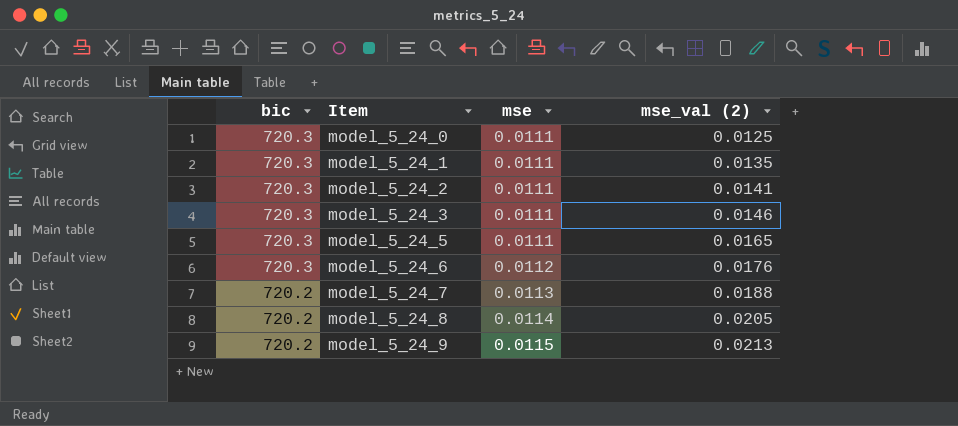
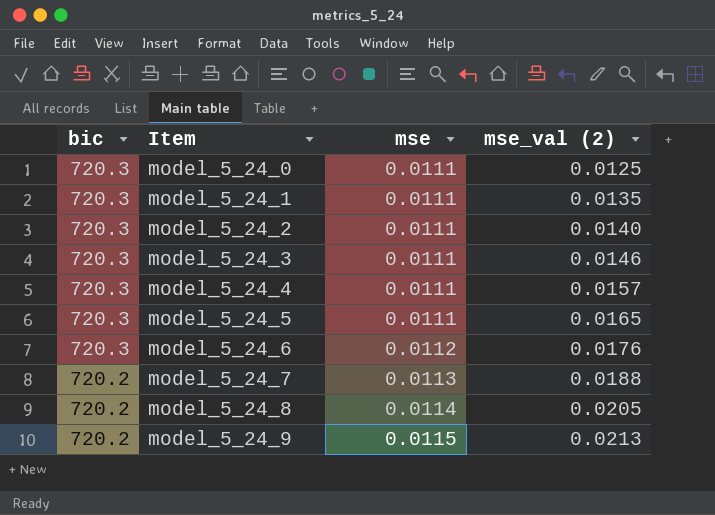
model_5_24_2 | mse_val (2): 0.0141 -> 0.0140
row model_5_24_4: none -> 720.3 | 0.0111 | 0.0157

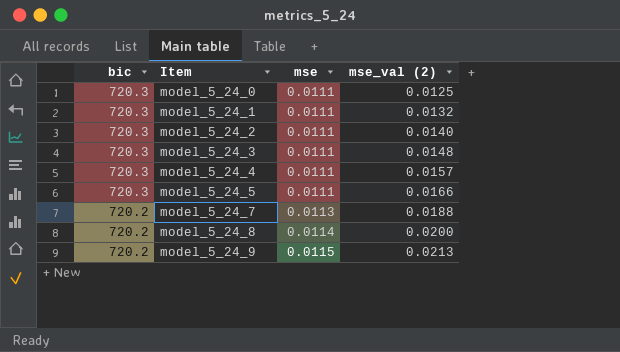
row model_5_24_6: 720.3 | 0.0112 | 0.0176 -> none
model_5_24_1 | mse_val (2): 0.0135 -> 0.0132
model_5_24_3 | mse_val (2): 0.0146 -> 0.0148
model_5_24_5 | mse_val (2): 0.0165 -> 0.0166
model_5_24_8 | mse_val (2): 0.0205 -> 0.0200

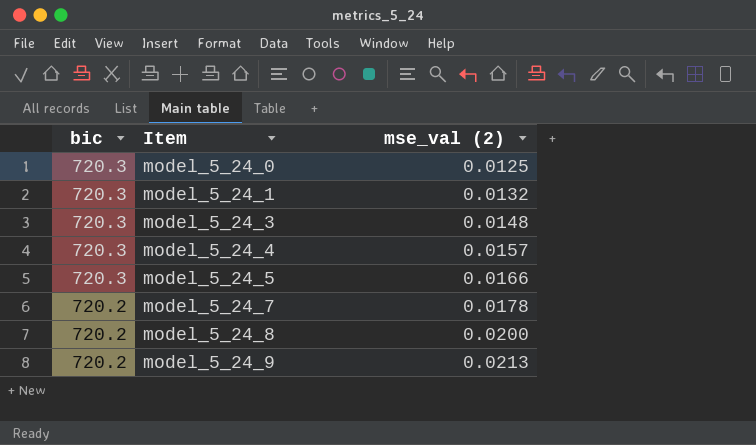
column mse | position: 3 -> none
row model_5_24_2: 720.3 | 0.0111 | 0.0140 -> none
model_5_24_7 | mse_val (2): 0.0188 -> 0.0178

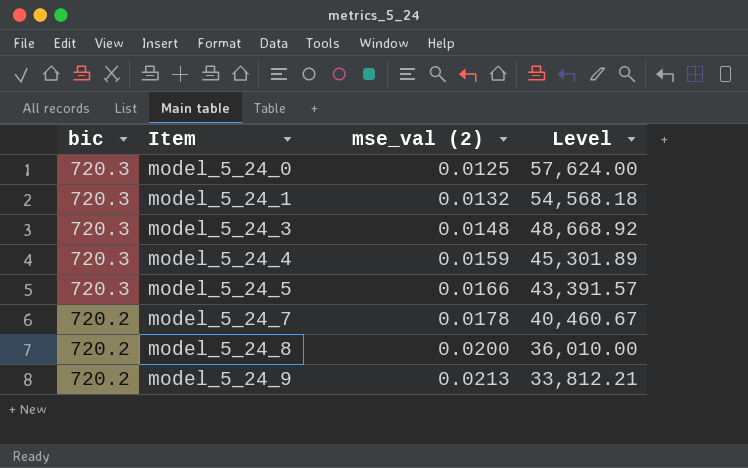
column Level | formula: none -> [bic] / [mse_val (2)]
model_5_24_4 | mse_val (2): 0.0157 -> 0.0159

